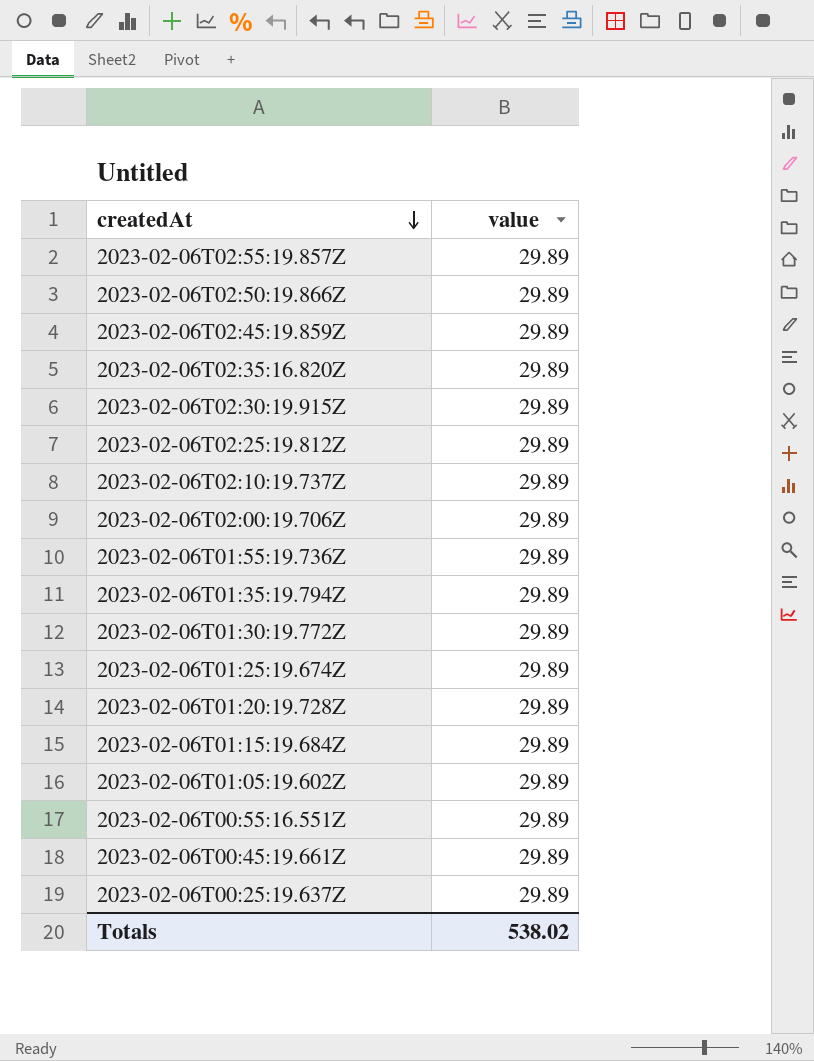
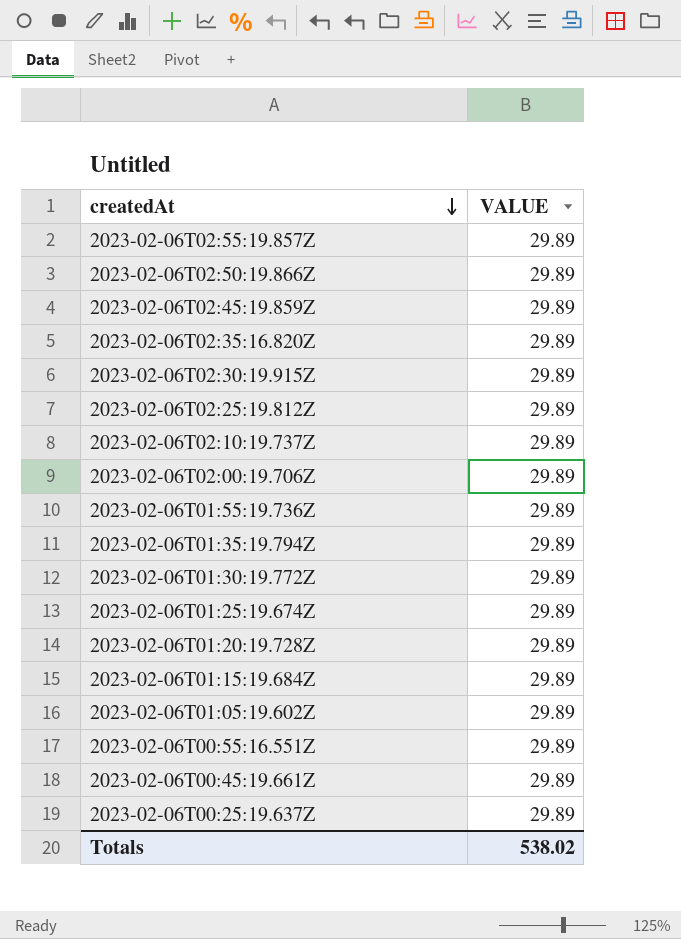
column name: value -> VALUE

